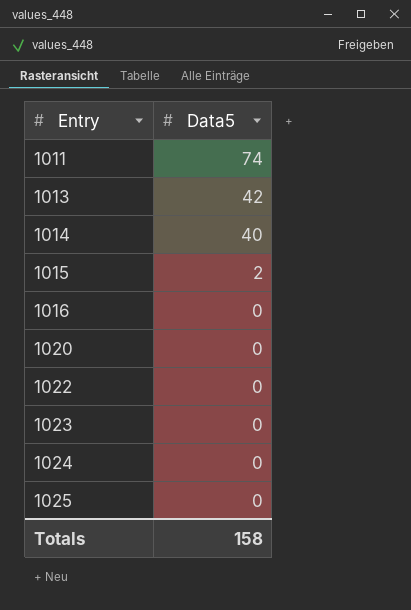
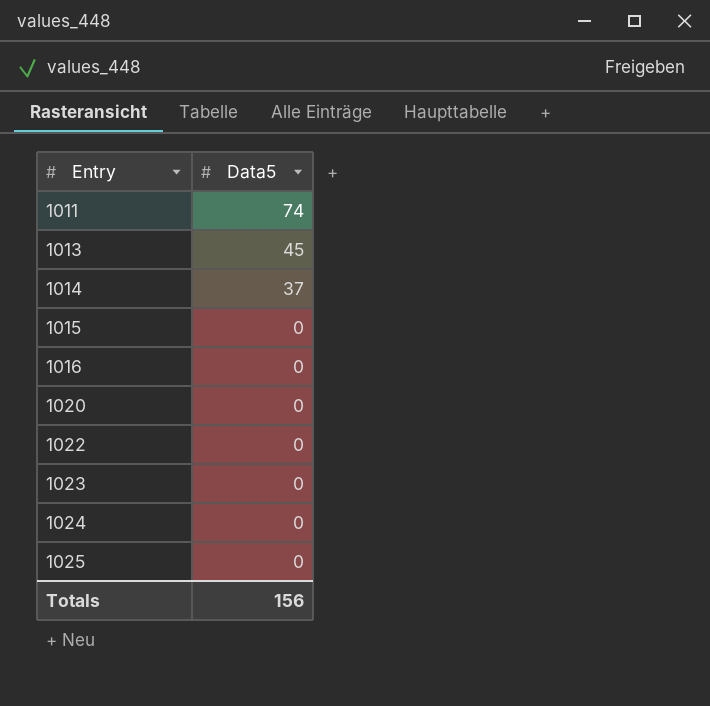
1013 | Data5: 42 -> 45
1014 | Data5: 40 -> 37
1015 | Data5: 2 -> 0
Totals | Data5: 158 -> 156

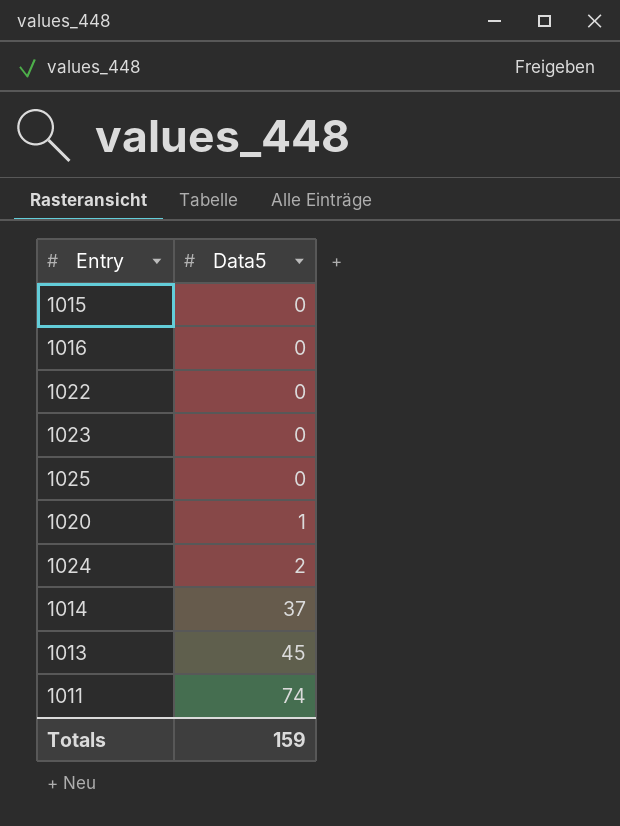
row order: Entry ascending -> Data5 ascending
1020 | Data5: 0 -> 1
1024 | Data5: 0 -> 2
Totals | Data5: 156 -> 159

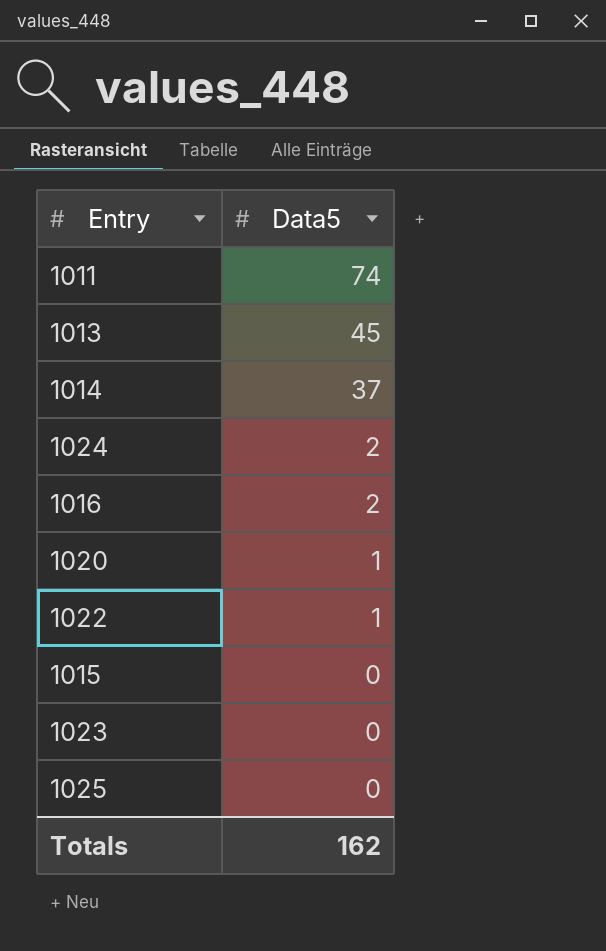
row order: Data5 ascending -> Data5 descending
1016 | Data5: 0 -> 2
1022 | Data5: 0 -> 1
Totals | Data5: 159 -> 162

